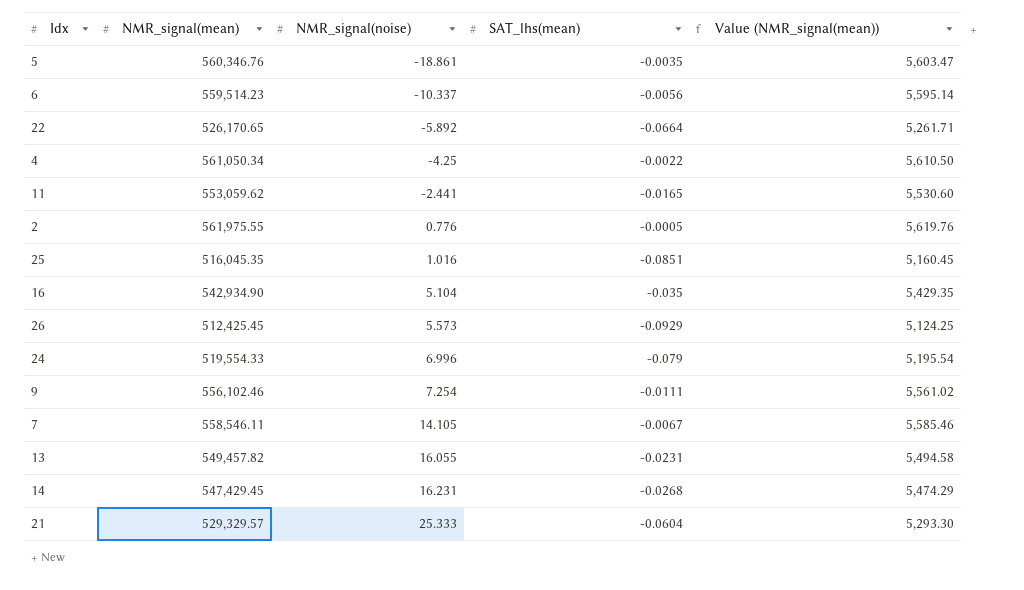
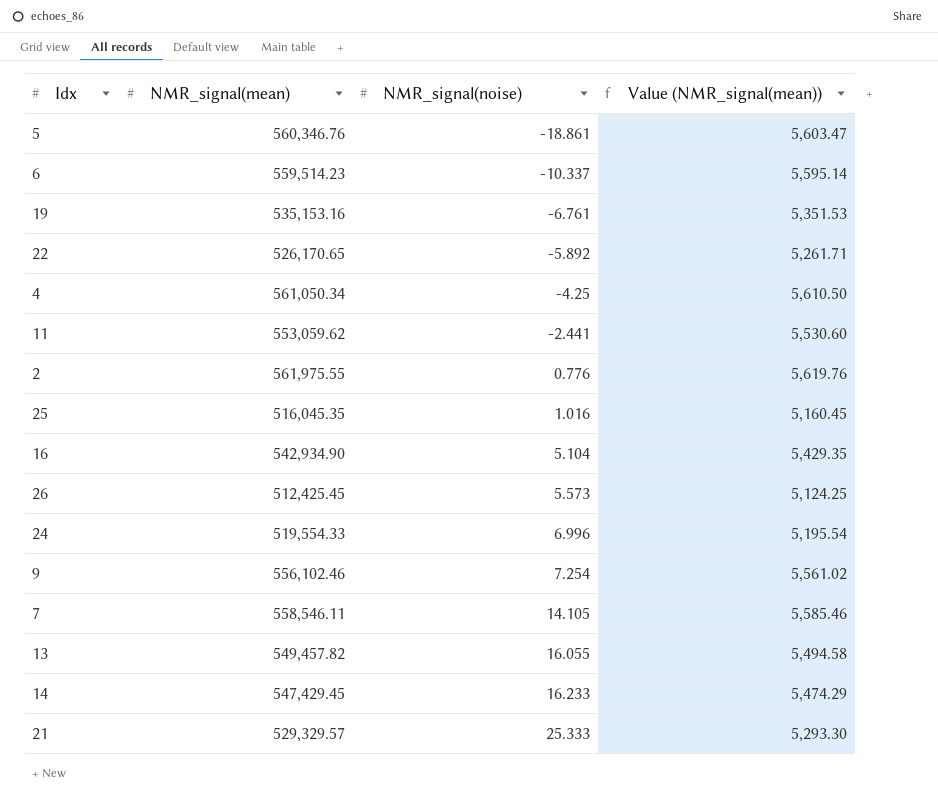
column SAT_lhs(mean) | position: 4 -> none
row 19: none -> 535,153.16 | -6.761 | 5,351.53
14 | NMR_signal(noise): 16.231 -> 16.233

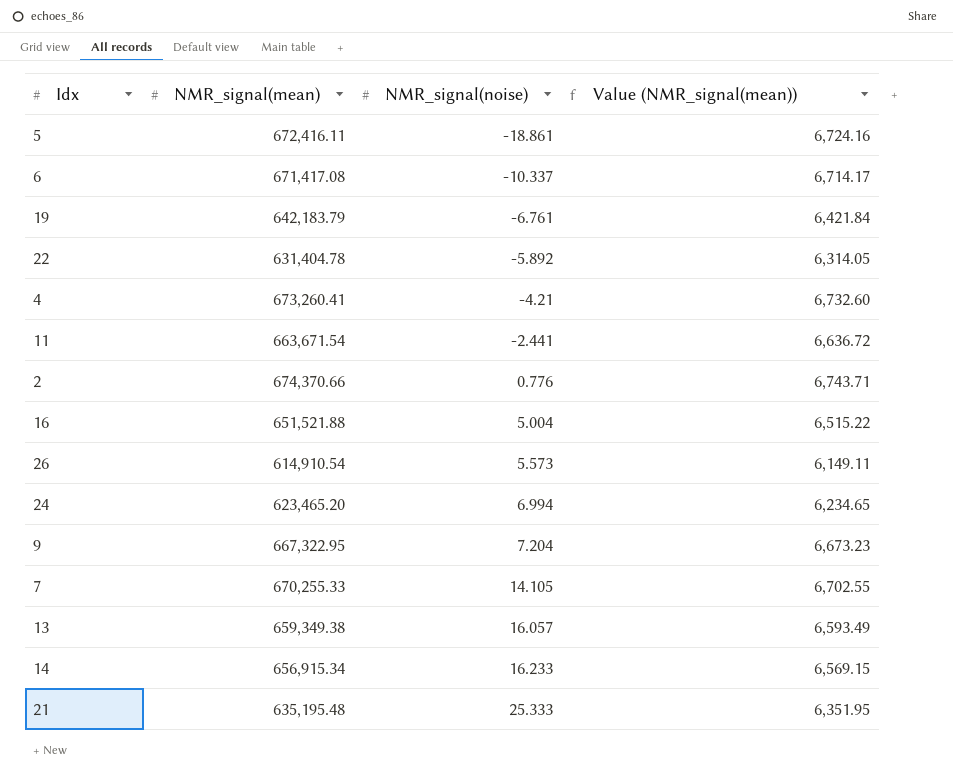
row 25: 516,045.35 | 1.016 | 5,160.45 -> none
5 | NMR_signal(mean): 560,346.76 -> 672,416.11
5 | Value (NMR_signal(mean)): 5,603.47 -> 6,724.16
6 | NMR_signal(mean): 559,514.23 -> 671,417.08
6 | Value (NMR_signal(mean)): 5,595.14 -> 6,714.17
19 | NMR_signal(mean): 535,153.16 -> 642,183.79
19 | Value (NMR_signal(mean)): 5,351.53 -> 6,421.84
22 | NMR_signal(mean): 526,170.65 -> 631,404.78
22 | Value (NMR_signal(mean)): 5,261.71 -> 6,314.05
4 | NMR_signal(mean): 561,050.34 -> 673,260.41
4 | NMR_signal(noise): -4.25 -> -4.21
4 | Value (NMR_signal(mean)): 5,610.50 -> 6,732.60
11 | NMR_signal(mean): 553,059.62 -> 663,671.54
11 | Value (NMR_signal(mean)): 5,530.60 -> 6,636.72
2 | NMR_signal(mean): 561,975.55 -> 674,370.66
2 | Value (NMR_signal(mean)): 5,619.76 -> 6,743.71
16 | NMR_signal(mean): 542,934.90 -> 651,521.88
16 | NMR_signal(noise): 5.104 -> 5.004
16 | Value (NMR_signal(mean)): 5,429.35 -> 6,515.22
26 | NMR_signal(mean): 512,425.45 -> 614,910.54
26 | Value (NMR_signal(mean)): 5,124.25 -> 6,149.11
24 | NMR_signal(mean): 519,554.33 -> 623,465.20
24 | NMR_signal(noise): 6.996 -> 6.994
24 | Value (NMR_signal(mean)): 5,195.54 -> 6,234.65
9 | NMR_signal(mean): 556,102.46 -> 667,322.95
9 | NMR_signal(noise): 7.254 -> 7.204
9 | Value (NMR_signal(mean)): 5,561.02 -> 6,673.23
7 | NMR_signal(mean): 558,546.11 -> 670,255.33
7 | Value (NMR_signal(mean)): 5,585.46 -> 6,702.55
13 | NMR_signal(mean): 549,457.82 -> 659,349.38
13 | NMR_signal(noise): 16.055 -> 16.057
13 | Value (NMR_signal(mean)): 5,494.58 -> 6,593.49
14 | NMR_signal(mean): 547,429.45 -> 656,915.34
14 | Value (NMR_signal(mean)): 5,474.29 -> 6,569.15
21 | NMR_signal(mean): 529,329.57 -> 635,195.48
21 | Value (NMR_signal(mean)): 5,293.30 -> 6,351.95

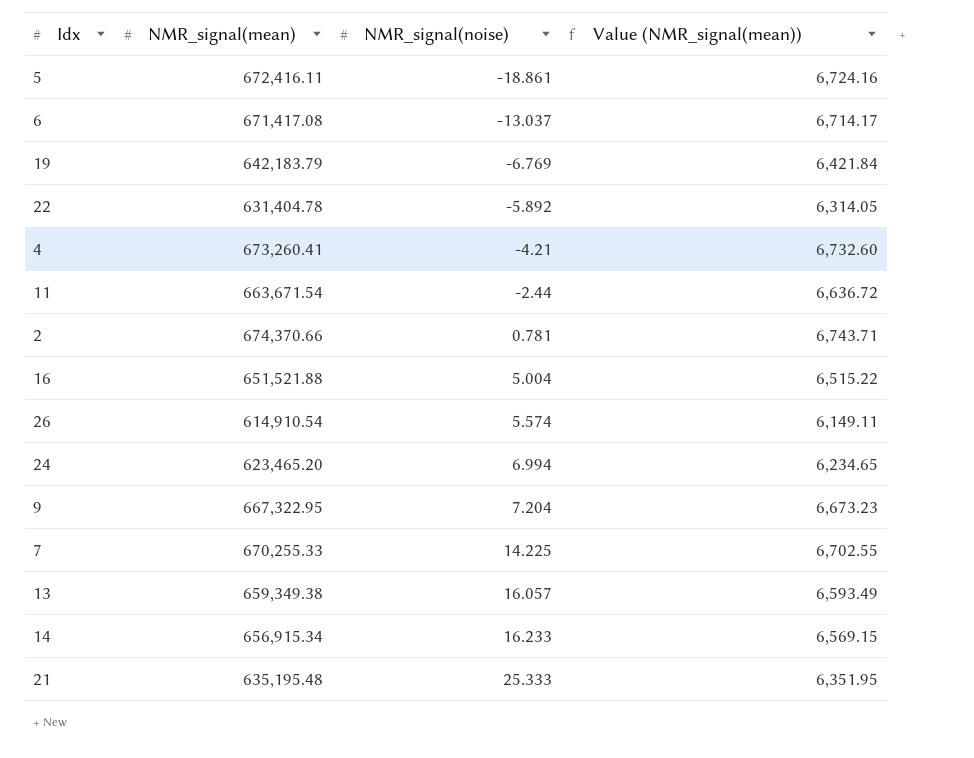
6 | NMR_signal(noise): -10.337 -> -13.037
19 | NMR_signal(noise): -6.761 -> -6.769
11 | NMR_signal(noise): -2.441 -> -2.44
2 | NMR_signal(noise): 0.776 -> 0.781
26 | NMR_signal(noise): 5.573 -> 5.574
7 | NMR_signal(noise): 14.105 -> 14.225

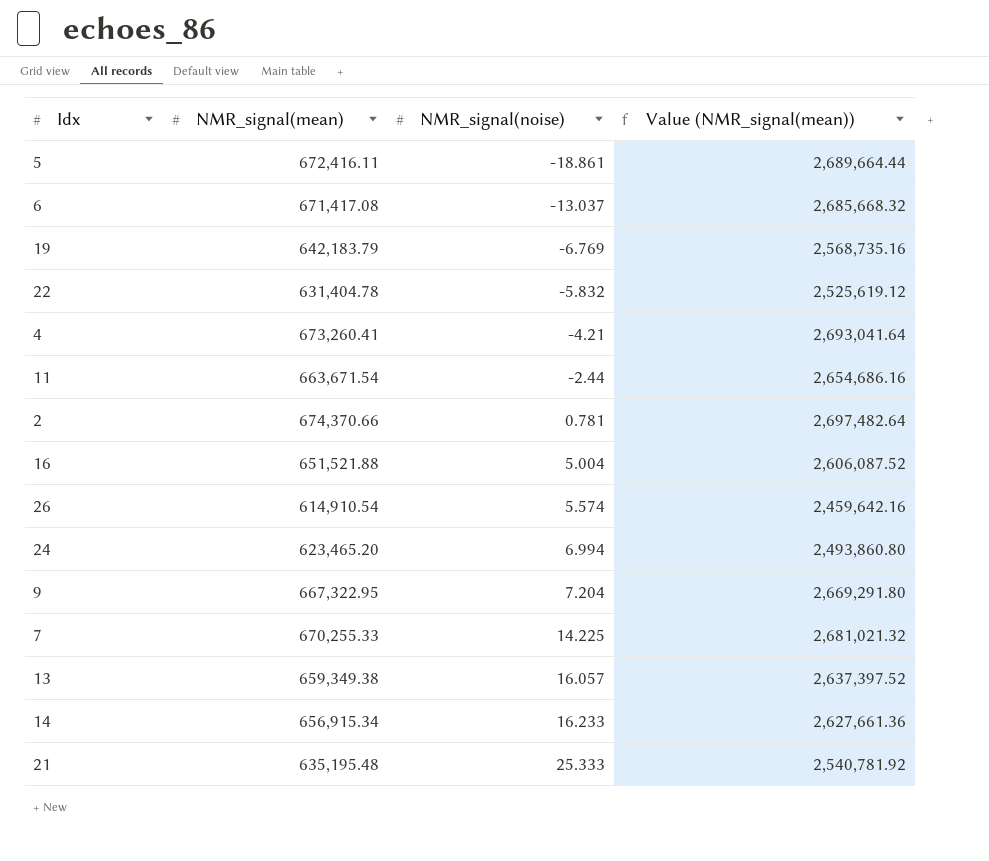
column Value (NMR_signal(mean)) | formula: [NMR_signal(mean)] * 0.01 -> [NMR_signal(mean)] * 4
22 | NMR_signal(noise): -5.892 -> -5.832

